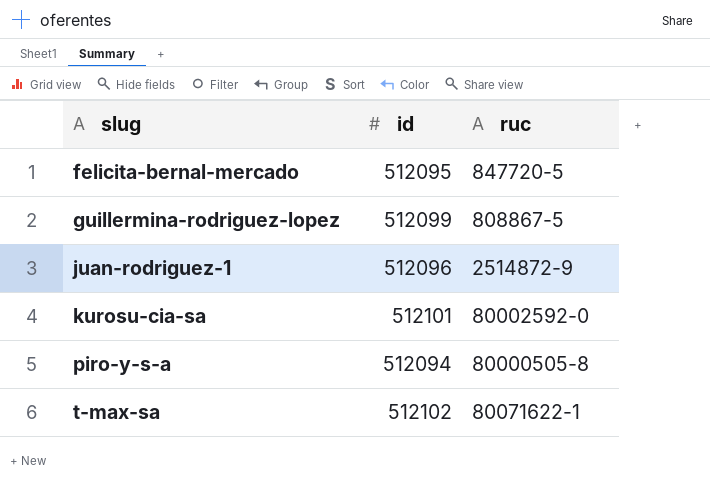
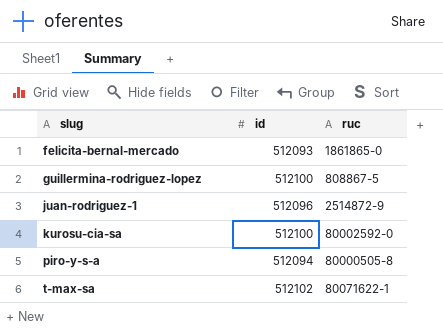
felicita-bernal-mercado | id: 512095 -> 512093
felicita-bernal-mercado | ruc: 847720-5 -> 1861865-0
guillermina-rodriguez-lopez | id: 512099 -> 512100
kurosu-cia-sa | id: 512101 -> 512100

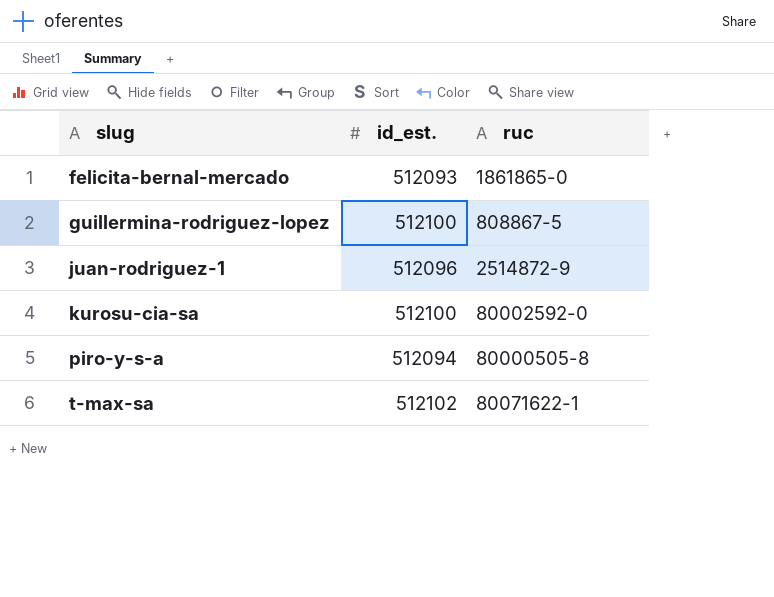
column name: id -> id_est.

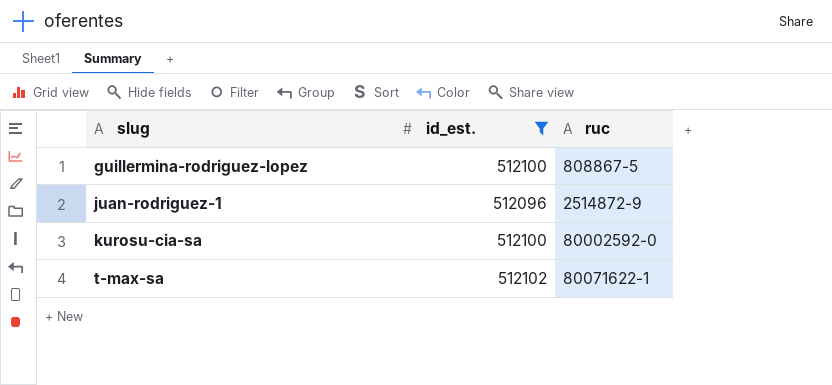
filter: none -> id_est. >= 512096

